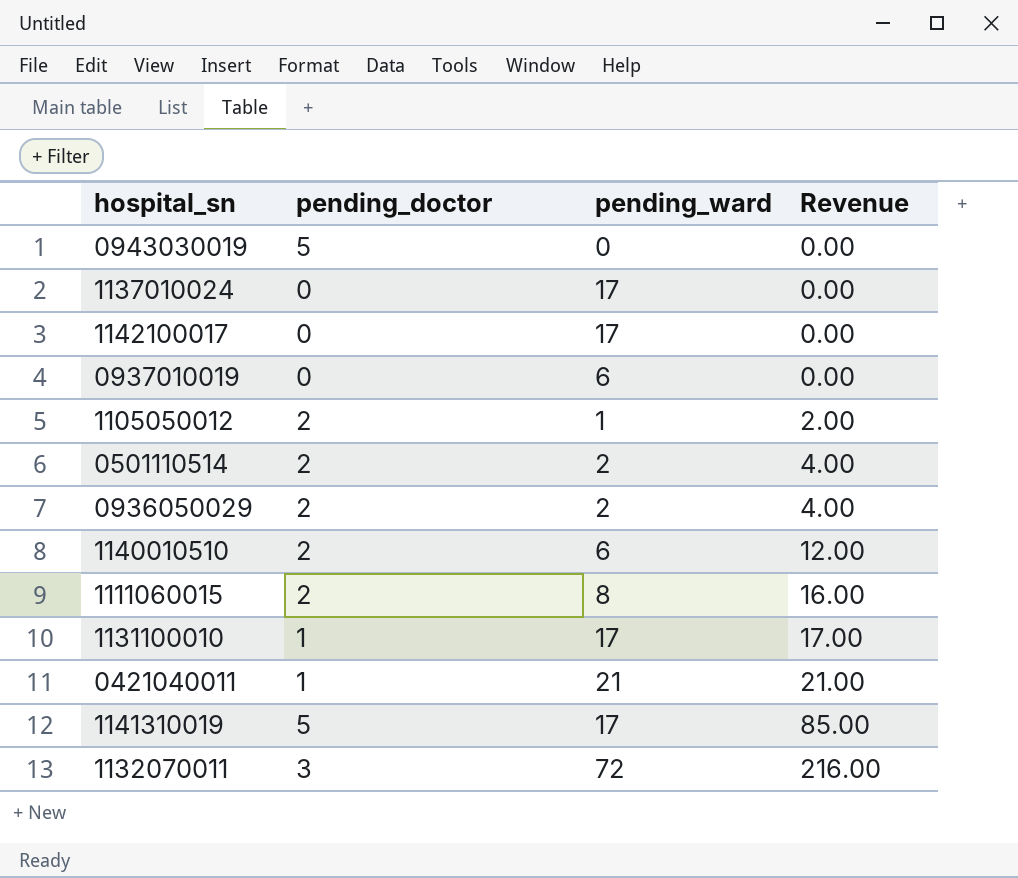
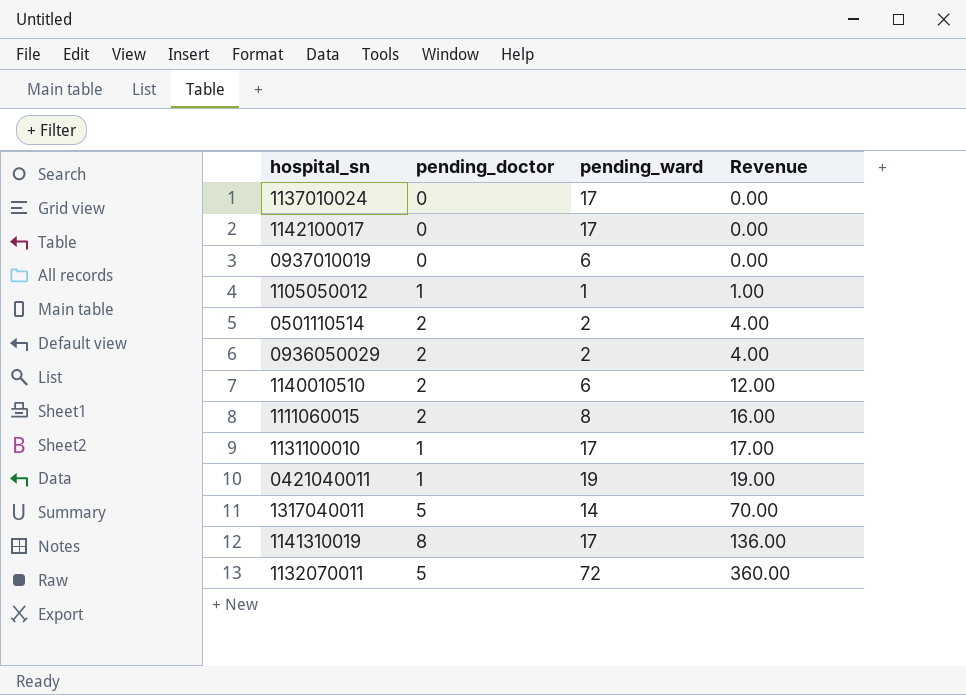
row 0943030019: 5 | 0 | 0.00 -> none
1105050012 | pending_doctor: 2 -> 1
1105050012 | Revenue: 2.00 -> 1.00
0421040011 | pending_ward: 21 -> 19
0421040011 | Revenue: 21.00 -> 19.00
row 1317040011: none -> 5 | 14 | 70.00
1141310019 | pending_doctor: 5 -> 8
1141310019 | Revenue: 85.00 -> 136.00
1132070011 | pending_doctor: 3 -> 5
1132070011 | Revenue: 216.00 -> 360.00

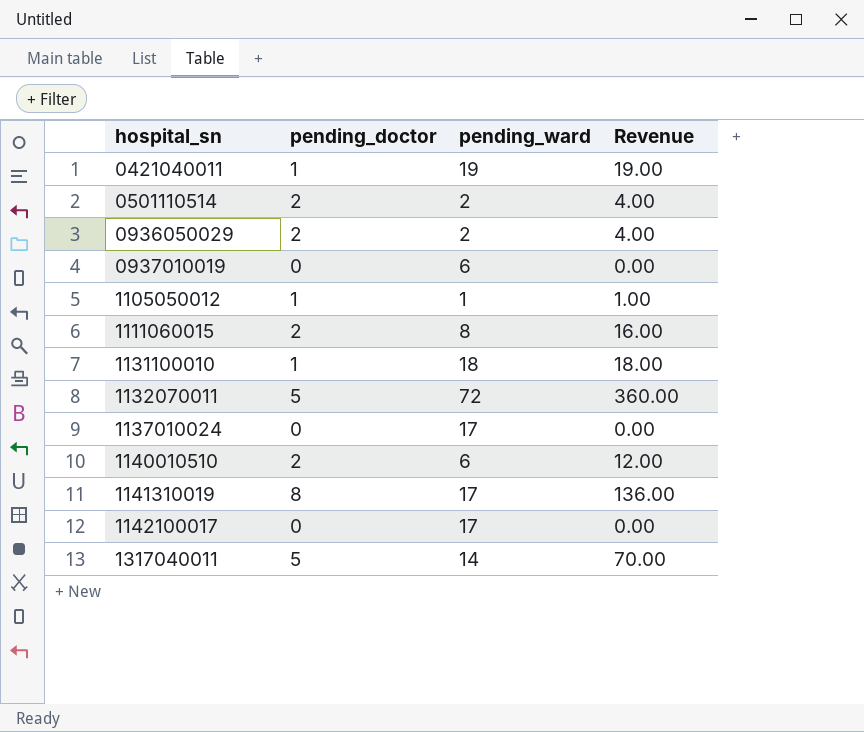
row order: Revenue ascending -> hospital_sn ascending
1131100010 | pending_ward: 17 -> 18
1131100010 | Revenue: 17.00 -> 18.00

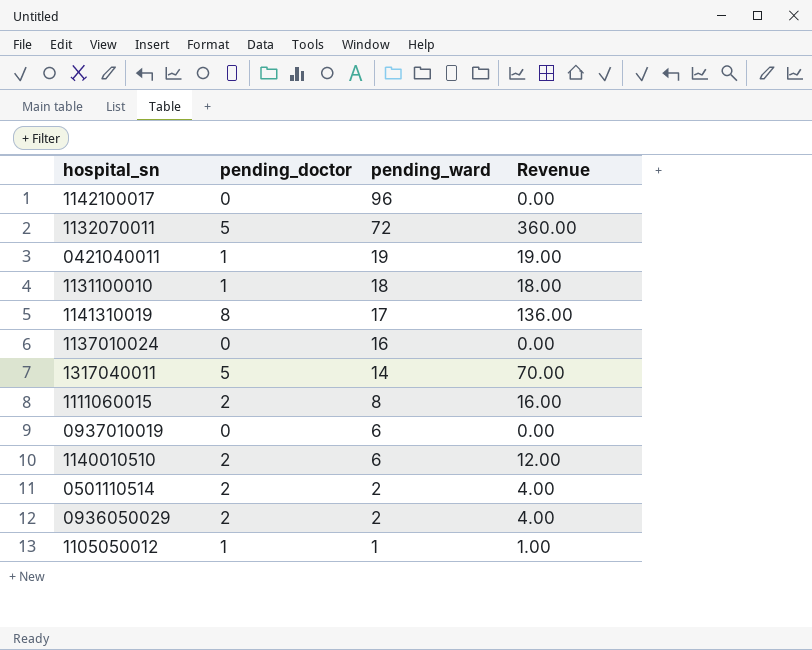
row order: hospital_sn ascending -> pending_ward descending
1142100017 | pending_ward: 17 -> 96
1137010024 | pending_ward: 17 -> 16

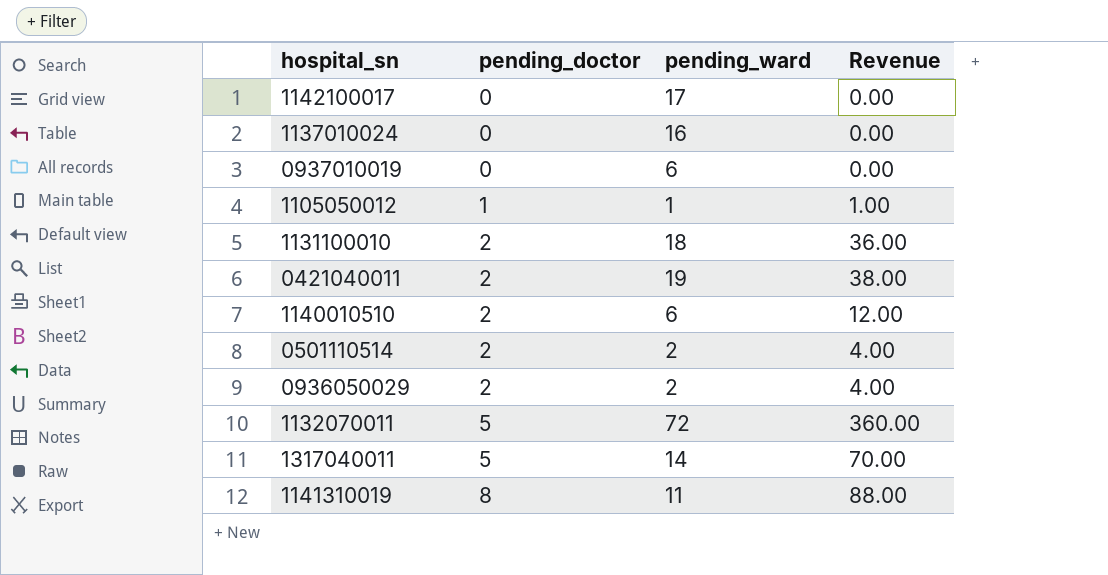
row order: pending_ward descending -> pending_doctor ascending
row 1111060015: 2 | 8 | 16.00 -> none
1142100017 | pending_ward: 96 -> 17
1131100010 | pending_doctor: 1 -> 2
1131100010 | Revenue: 18.00 -> 36.00
0421040011 | pending_doctor: 1 -> 2
0421040011 | Revenue: 19.00 -> 38.00
1141310019 | pending_ward: 17 -> 11
1141310019 | Revenue: 136.00 -> 88.00

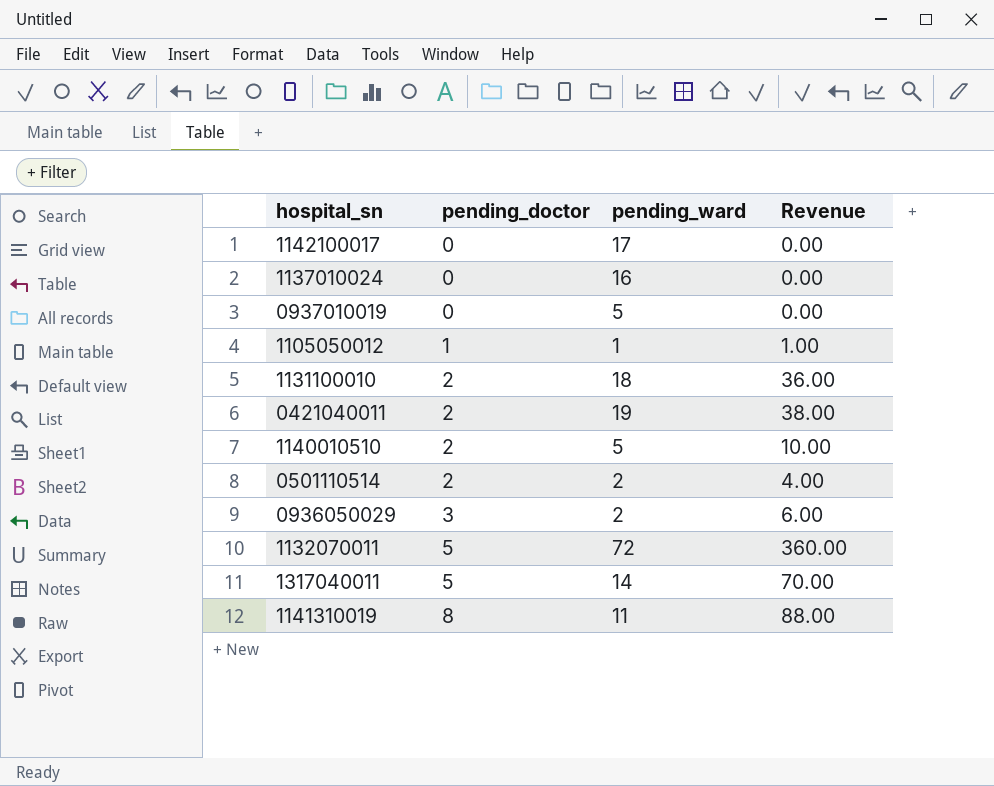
0937010019 | pending_ward: 6 -> 5
1140010510 | pending_ward: 6 -> 5
1140010510 | Revenue: 12.00 -> 10.00
0936050029 | pending_doctor: 2 -> 3
0936050029 | Revenue: 4.00 -> 6.00

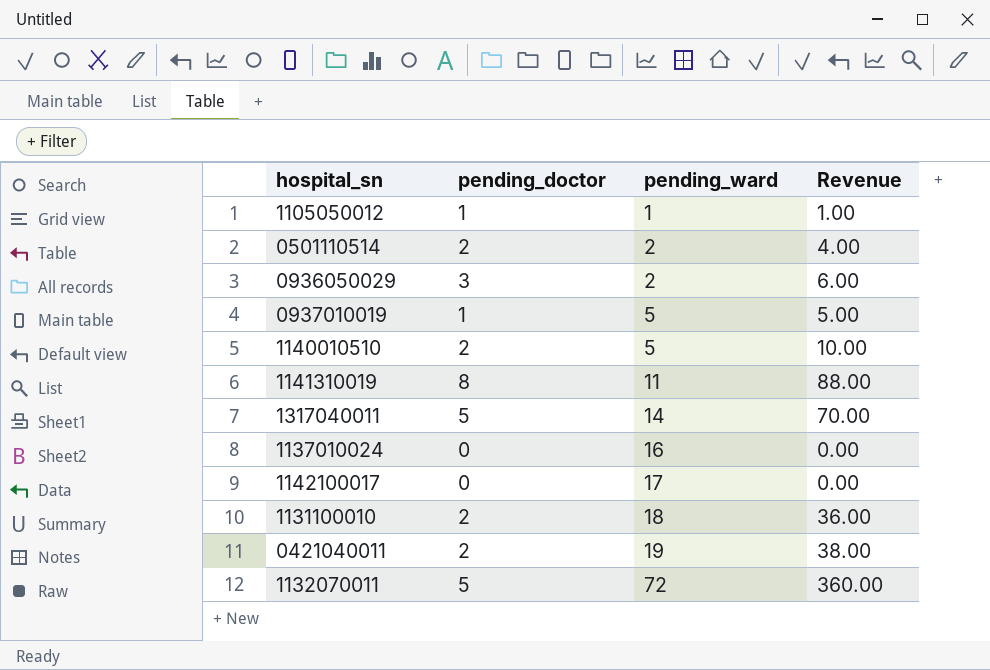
row order: pending_doctor ascending -> pending_ward ascending
0937010019 | pending_doctor: 0 -> 1
0937010019 | Revenue: 0.00 -> 5.00

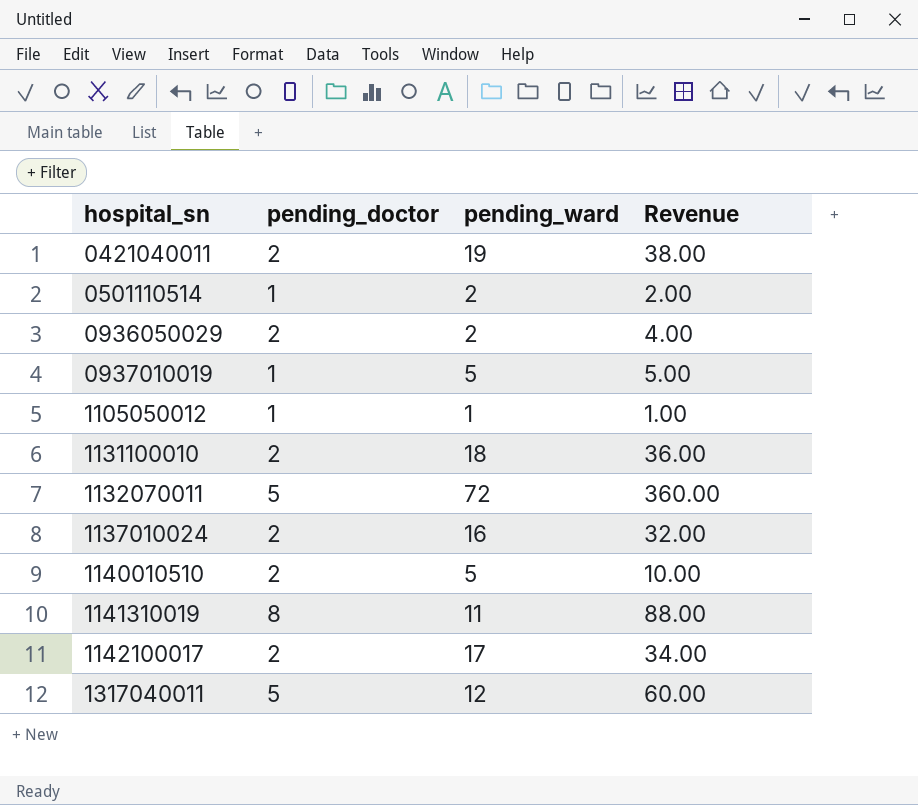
row order: pending_ward ascending -> hospital_sn ascending
0501110514 | pending_doctor: 2 -> 1
0501110514 | Revenue: 4.00 -> 2.00
0936050029 | pending_doctor: 3 -> 2
0936050029 | Revenue: 6.00 -> 4.00
1137010024 | pending_doctor: 0 -> 2
1137010024 | Revenue: 0.00 -> 32.00
1142100017 | pending_doctor: 0 -> 2
1142100017 | Revenue: 0.00 -> 34.00
1317040011 | pending_ward: 14 -> 12
1317040011 | Revenue: 70.00 -> 60.00

